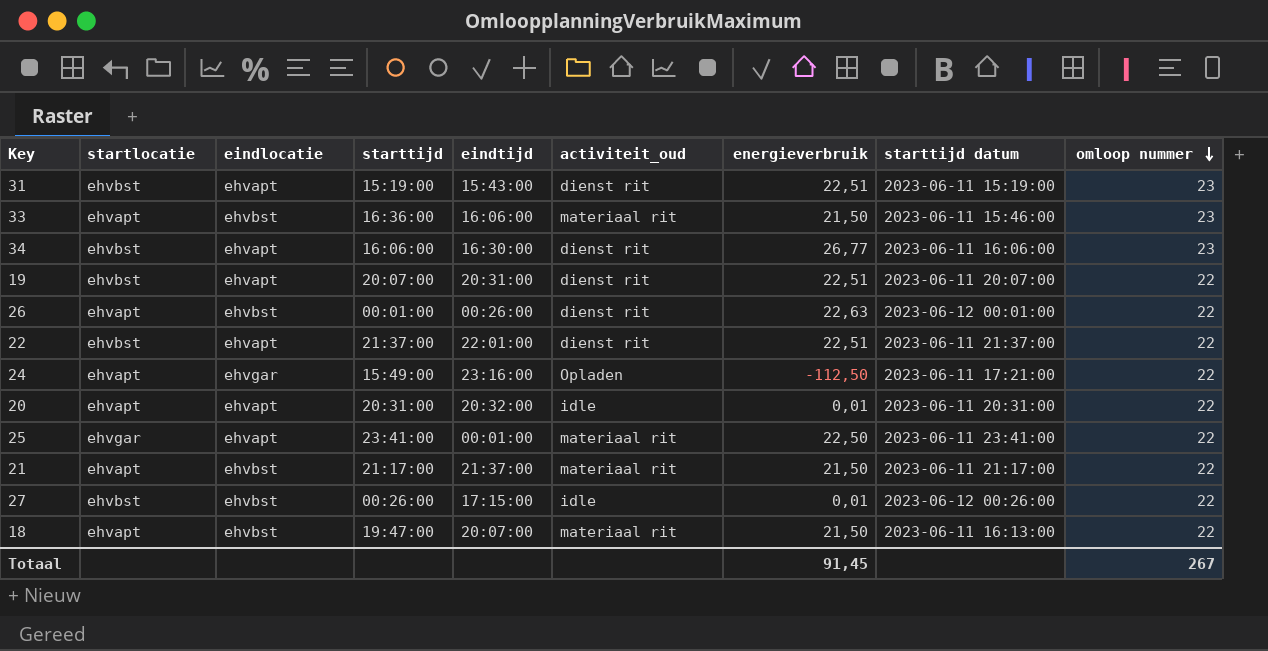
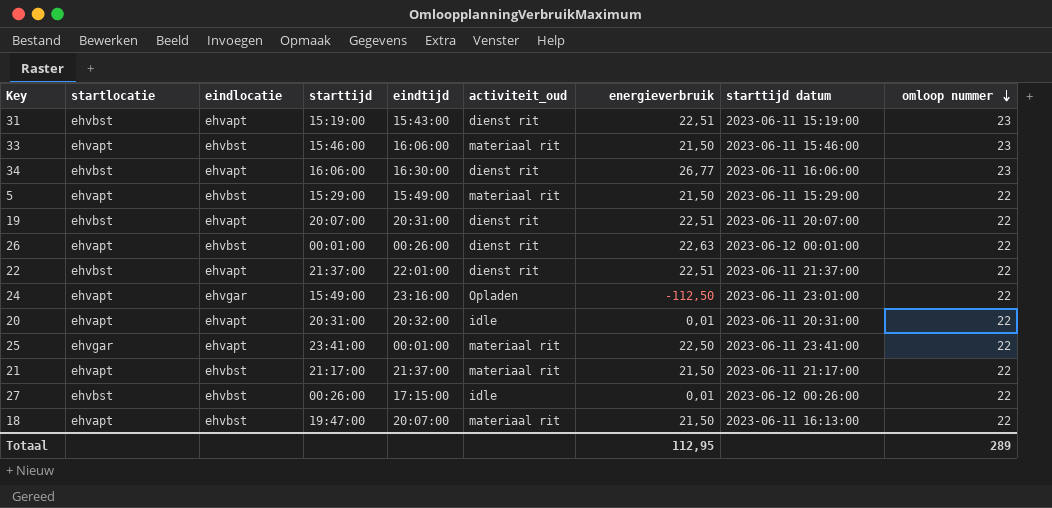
33 | starttijd: 16:36:00 -> 15:46:00
row 5: none -> ehvapt | ehvbst | 15:29:00 | 15:49:00 | materiaal rit | 21,50 | 2023-06-11 15:29:00 | 22
24 | starttijd datum: 2023-06-11 17:21:00 -> 2023-06-11 23:01:00
Totaal | energieverbruik: 91,45 -> 112,95
Totaal | omloop nummer: 267 -> 289

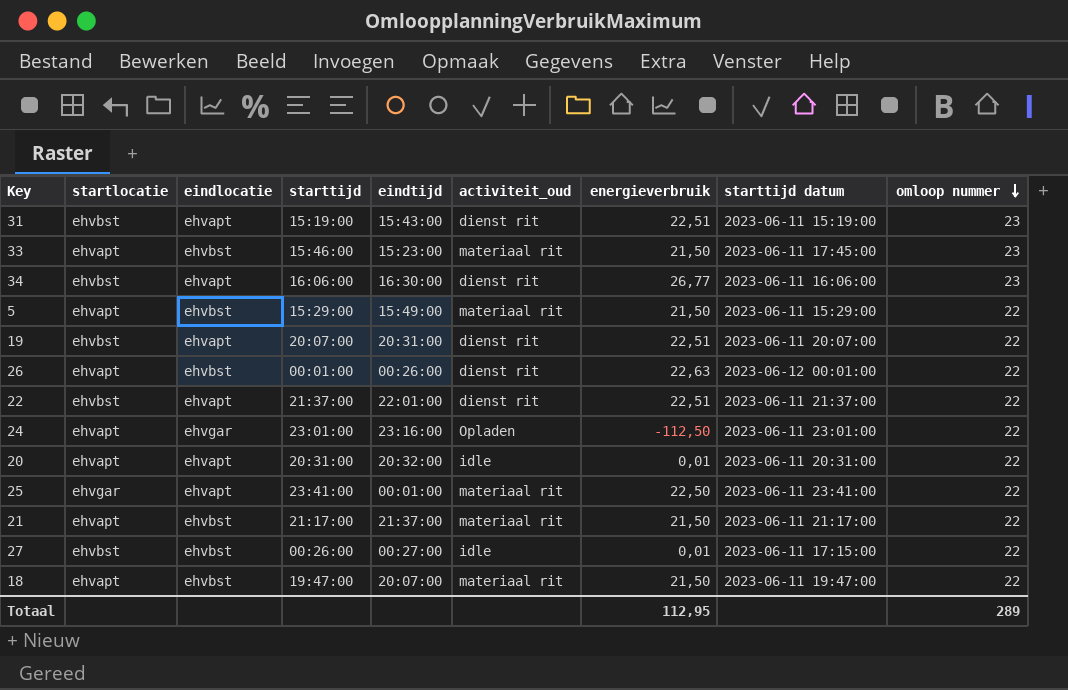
33 | eindtijd: 16:06:00 -> 15:23:00
33 | starttijd datum: 2023-06-11 15:46:00 -> 2023-06-11 17:45:00
24 | starttijd: 15:49:00 -> 23:01:00
27 | eindtijd: 17:15:00 -> 00:27:00
27 | starttijd datum: 2023-06-12 00:26:00 -> 2023-06-11 17:15:00
18 | starttijd datum: 2023-06-11 16:13:00 -> 2023-06-11 19:47:00

